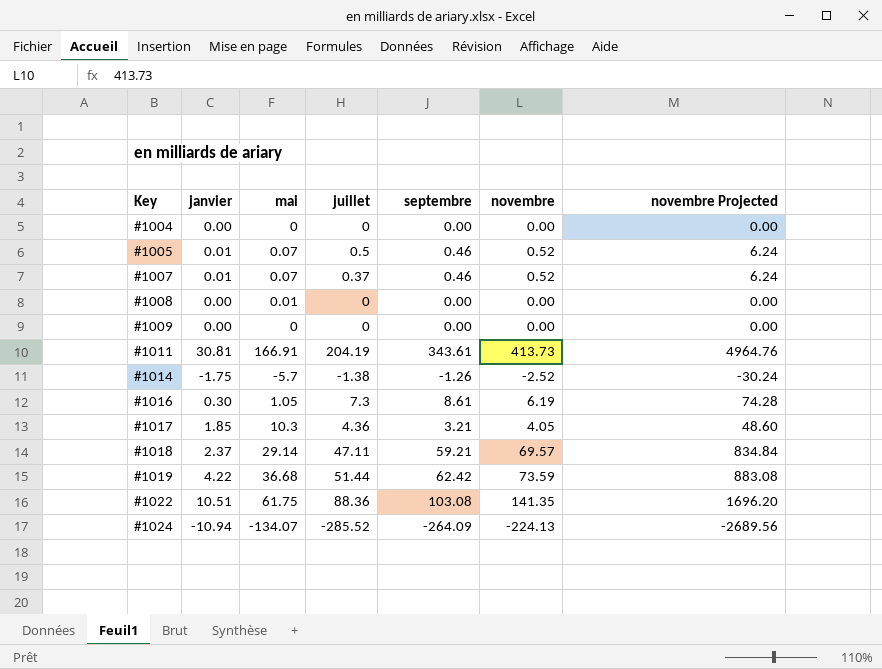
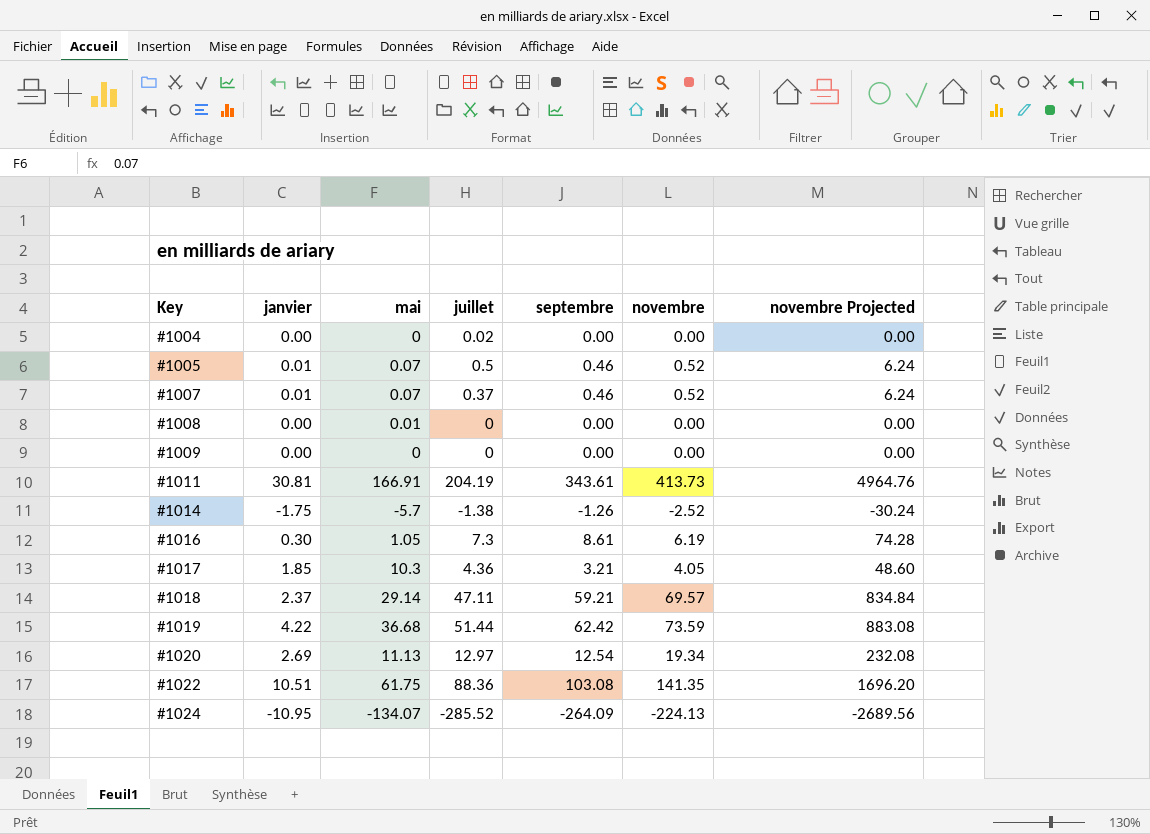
#1004 | juillet: 0 -> 0.02
row #1020: none -> 2.69 | 11.13 | 12.97 | 12.54 | 19.34 | 232.08
#1024 | janvier: -10.94 -> -10.95

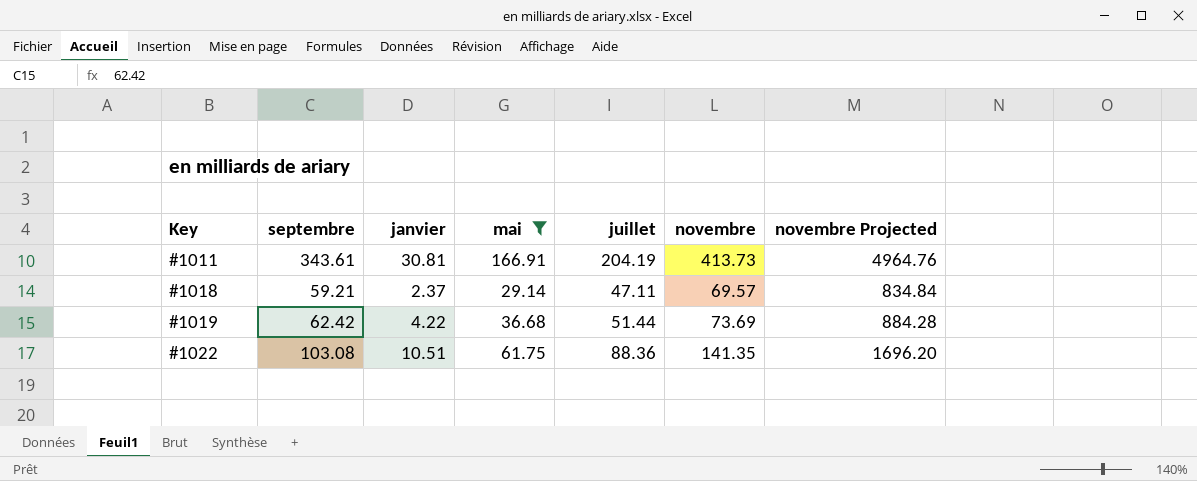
filter: none -> mai >= 29.14
column septembre | position: 5 -> 2
#1019 | novembre: 73.59 -> 73.69
#1019 | novembre Projected: 883.08 -> 884.28

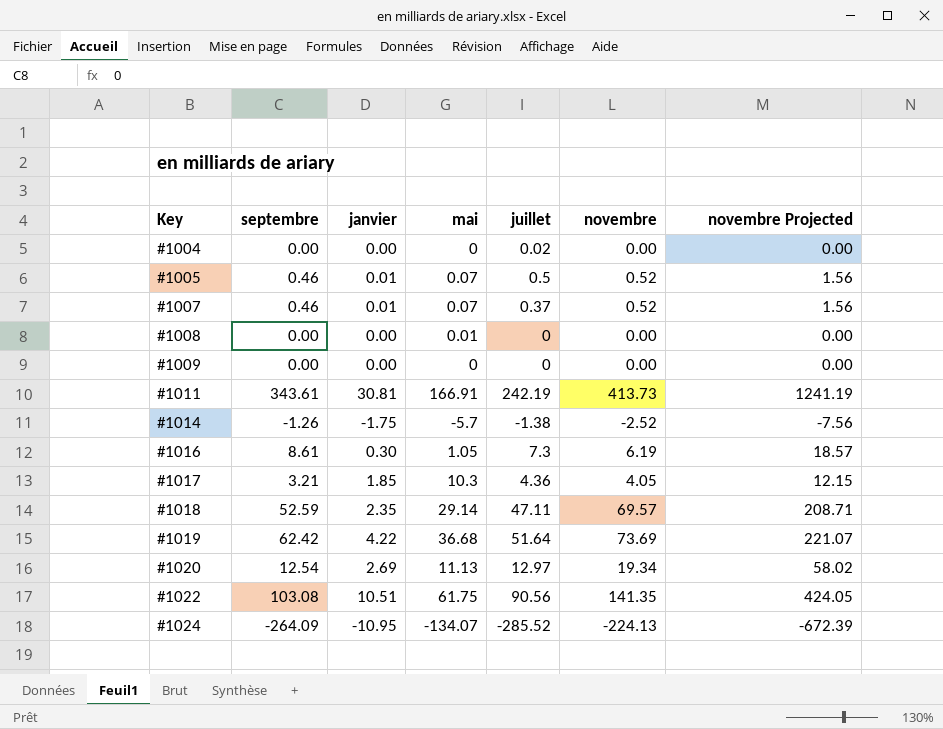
filter: mai >= 29.14 -> none
column novembre Projected | formula: [novembre] * 12 -> [novembre] * 3
#1011 | juillet: 204.19 -> 242.19
#1018 | septembre: 59.21 -> 52.59
#1018 | janvier: 2.37 -> 2.35
#1019 | juillet: 51.44 -> 51.64
#1022 | juillet: 88.36 -> 90.56

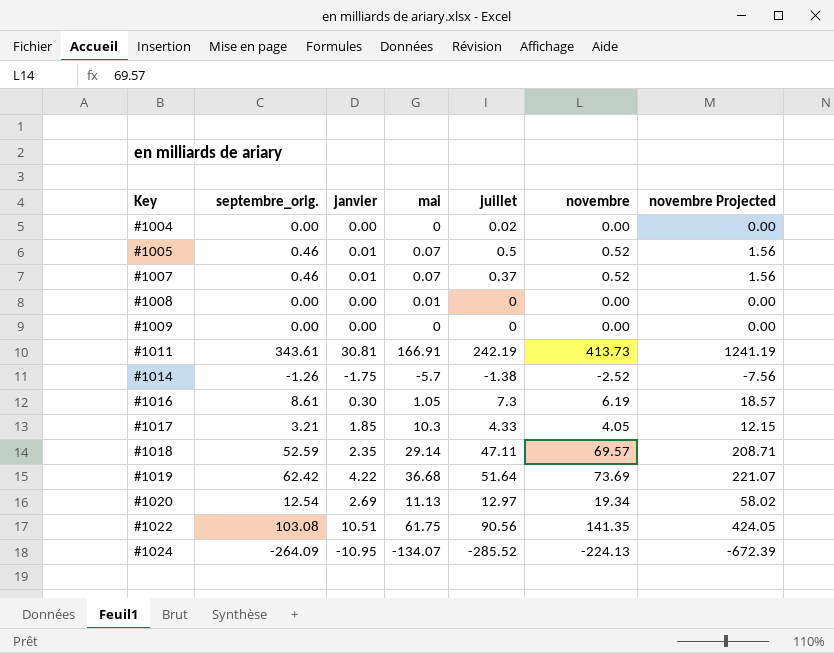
column name: septembre -> septembre_orig.
#1017 | juillet: 4.36 -> 4.33

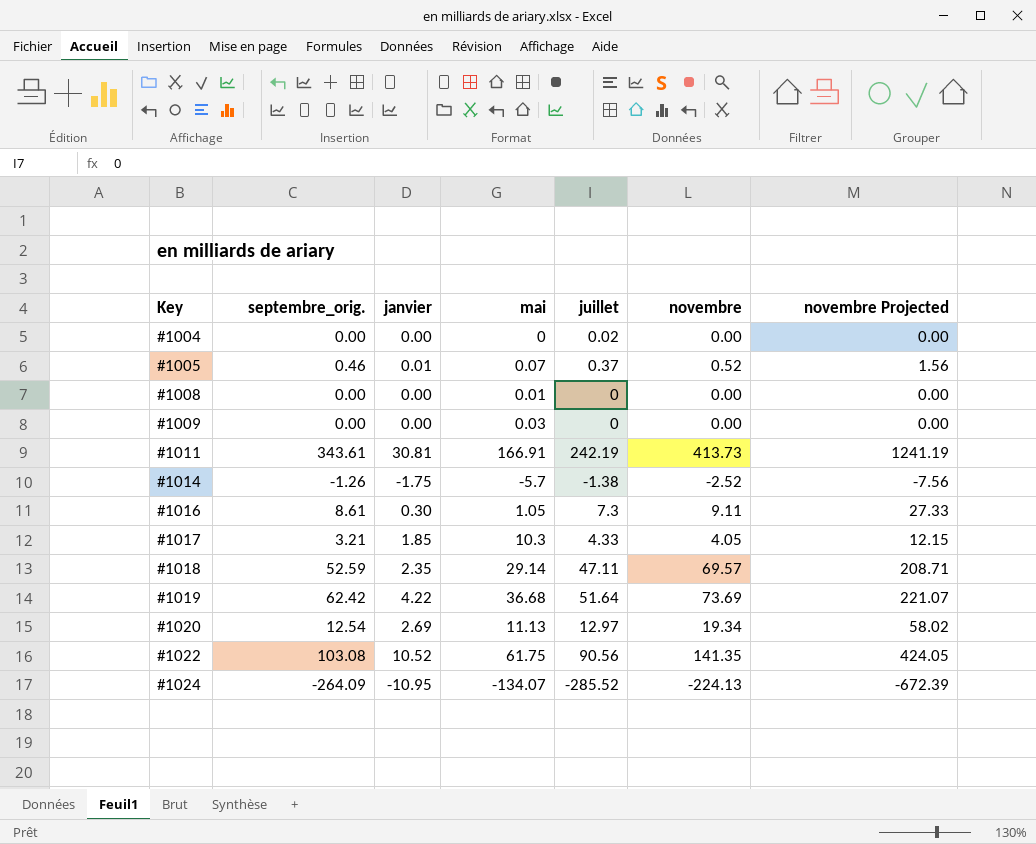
row #1007: 0.46 | 0.01 | 0.07 | 0.37 | 0.52 | 1.56 -> none
#1005 | juillet: 0.5 -> 0.37
#1009 | mai: 0 -> 0.03
#1016 | novembre: 6.19 -> 9.11
#1016 | novembre Projected: 18.57 -> 27.33
#1022 | janvier: 10.51 -> 10.52

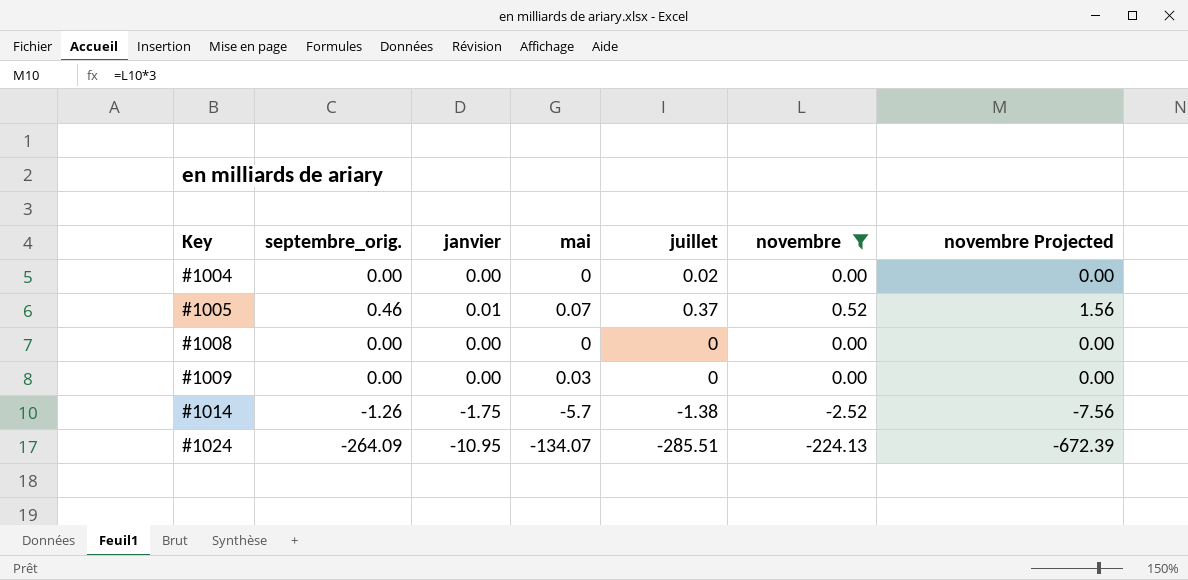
filter: none -> novembre <= 0.52
#1008 | mai: 0.01 -> 0
#1024 | juillet: -285.52 -> -285.51

